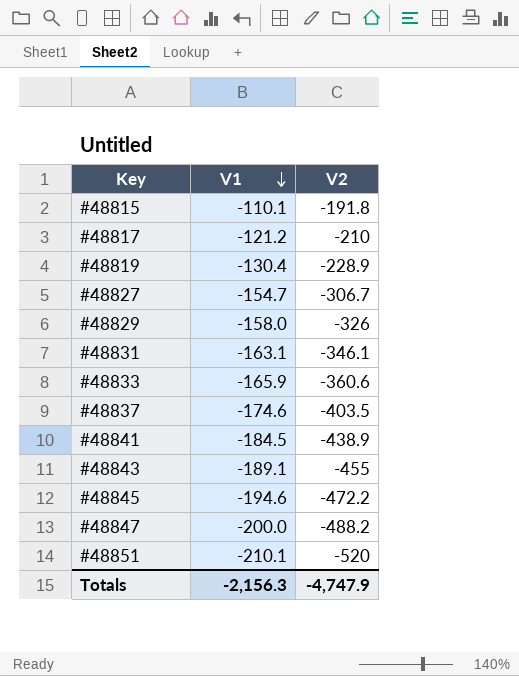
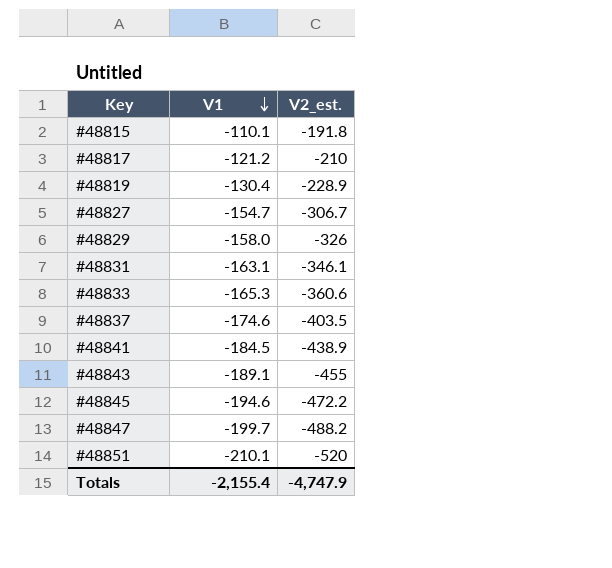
column name: V2 -> V2_est.
#48833 | V1: -165.9 -> -165.3
#48847 | V1: -200.0 -> -199.7
Totals | V1: -2,156.3 -> -2,155.4

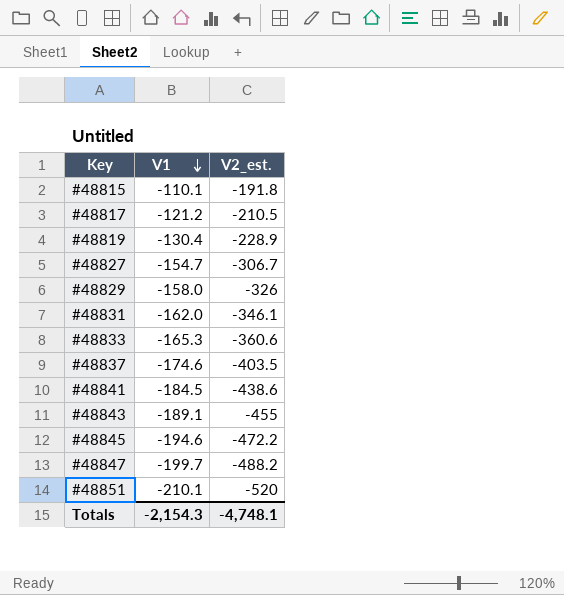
#48817 | V2_est.: -210 -> -210.5
#48831 | V1: -163.1 -> -162.0
#48841 | V2_est.: -438.9 -> -438.6
Totals | V1: -2,155.4 -> -2,154.3
Totals | V2_est.: -4,747.9 -> -4,748.1

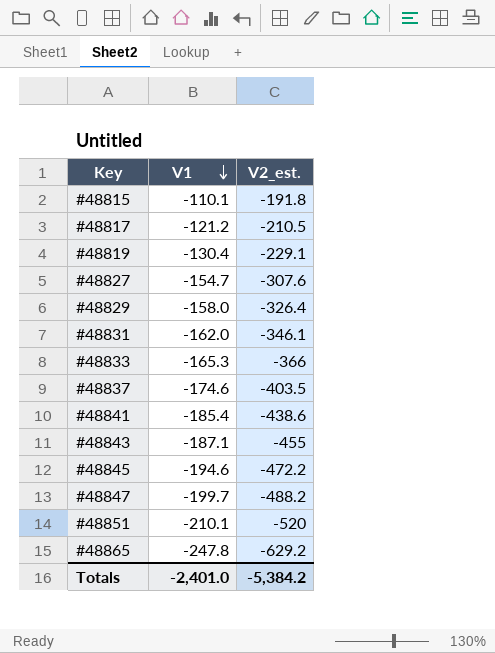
#48819 | V2_est.: -228.9 -> -229.1
#48827 | V2_est.: -306.7 -> -307.6
#48829 | V2_est.: -326 -> -326.4
#48833 | V2_est.: -360.6 -> -366
#48841 | V1: -184.5 -> -185.4
#48843 | V1: -189.1 -> -187.1
row #48865: none -> -247.8 | -629.2
Totals | V1: -2,154.3 -> -2,401.0
Totals | V2_est.: -4,748.1 -> -5,384.2

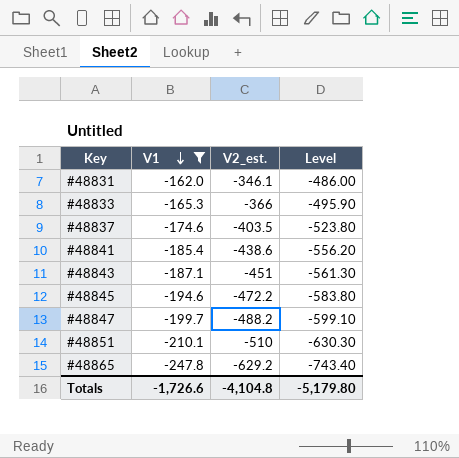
filter: none -> V1 <= -162.0
column Level | formula: none -> [V1] * 3
#48843 | V2_est.: -455 -> -451
#48851 | V2_est.: -520 -> -510
Totals | V1: -2,401.0 -> -1,726.6
Totals | V2_est.: -5,384.2 -> -4,104.8

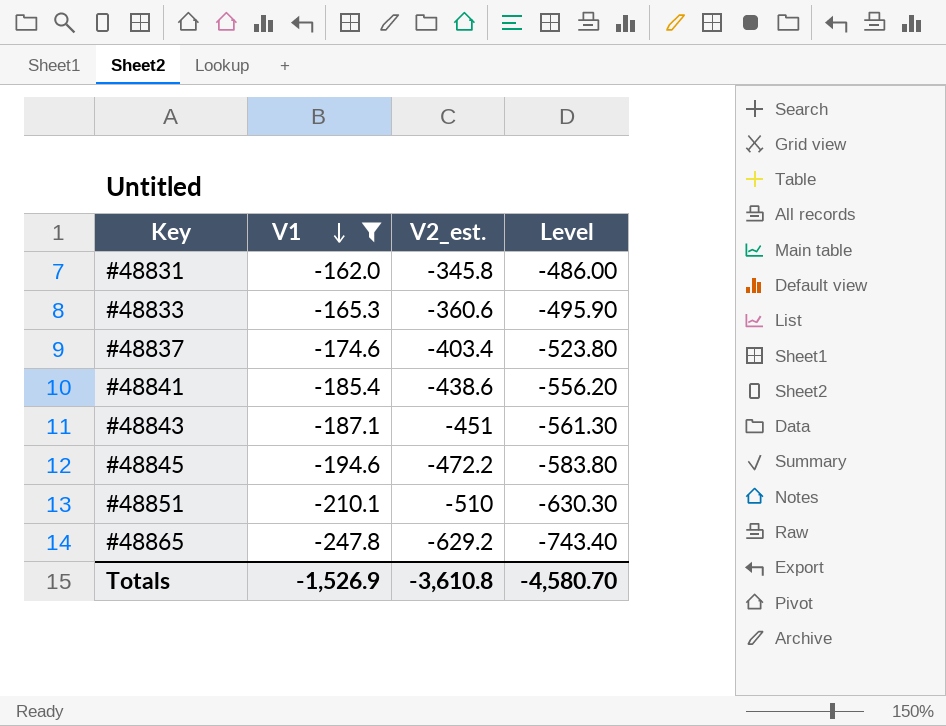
row #48847: -199.7 | -488.2 | -599.10 -> none
#48831 | V2_est.: -346.1 -> -345.8
#48833 | V2_est.: -366 -> -360.6
#48837 | V2_est.: -403.5 -> -403.4
Totals | V1: -1,726.6 -> -1,526.9
Totals | V2_est.: -4,104.8 -> -3,610.8
Totals | Level: -5,179.80 -> -4,580.70

